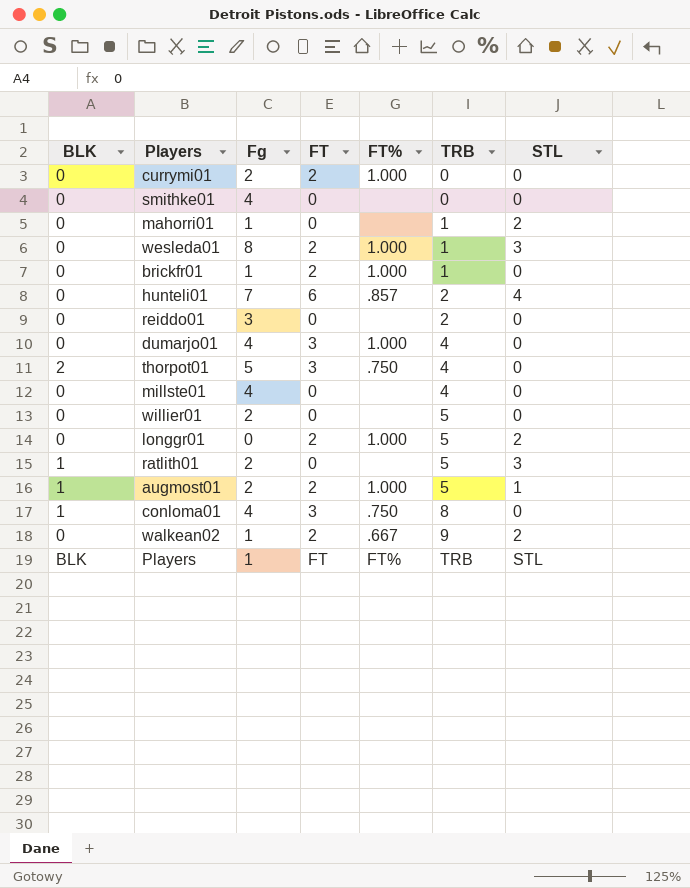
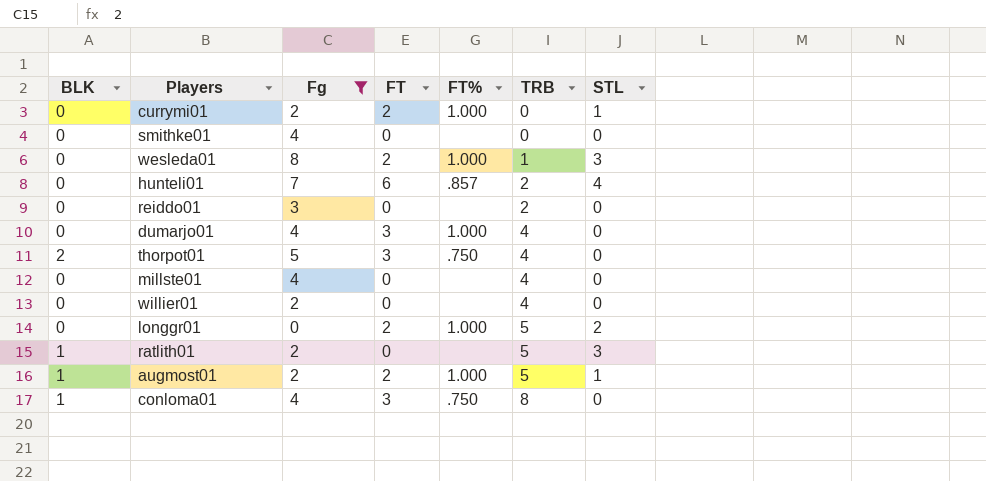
filter: none -> Fg != 1
currymi01 | STL: 0 -> 1
willier01 | TRB: 5 -> 4

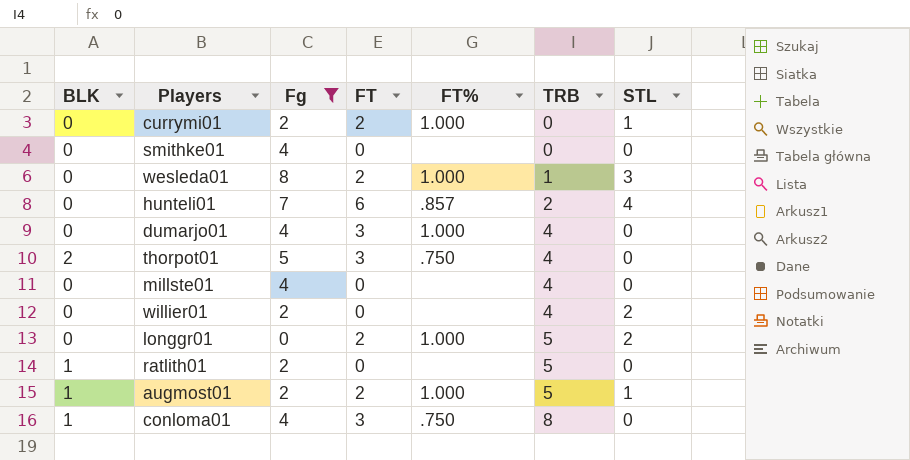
row reiddo01: 0 | 3 | 0 | none | 2 | 0 -> none
willier01 | STL: 0 -> 2
ratlith01 | STL: 3 -> 0

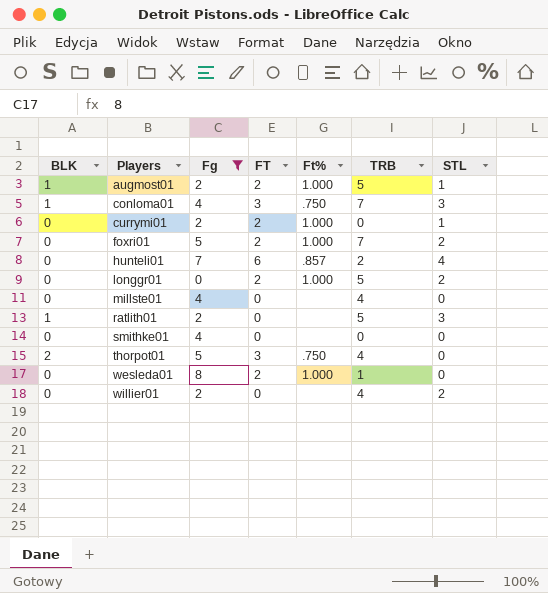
row order: TRB ascending -> Players ascending
column name: FT% -> Ft%
row dumarjo01: 0 | 4 | 3 | 1.000 | 4 | 0 -> none
conloma01 | TRB: 8 -> 7
conloma01 | STL: 0 -> 3
row foxri01: none -> 0 | 5 | 2 | 1.000 | 7 | 2
ratlith01 | STL: 0 -> 3
wesleda01 | STL: 3 -> 0

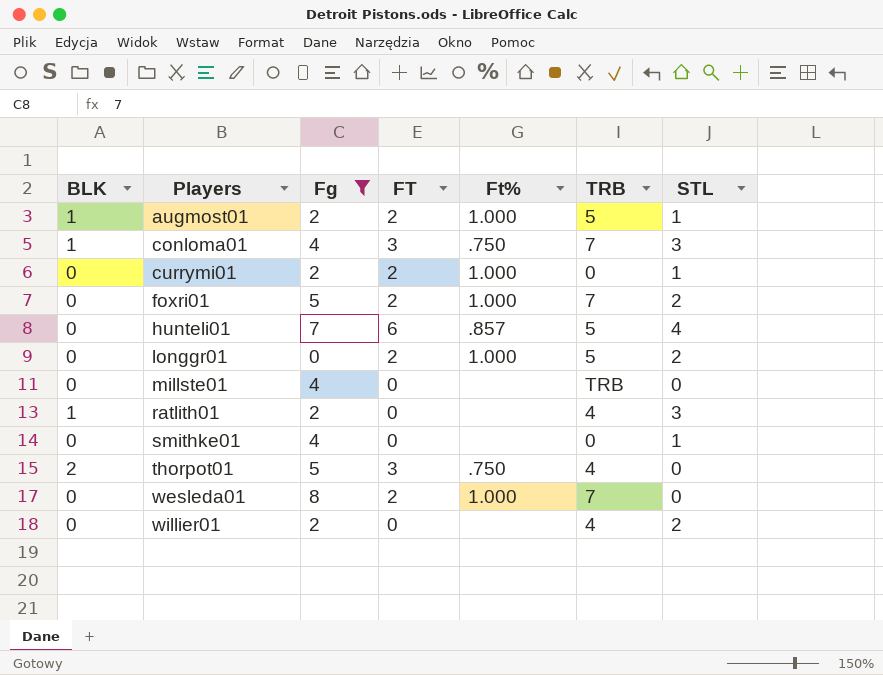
hunteli01 | TRB: 2 -> 5
millste01 | TRB: 4 -> TRB
ratlith01 | TRB: 5 -> 4
smithke01 | STL: 0 -> 1
wesleda01 | TRB: 1 -> 7

